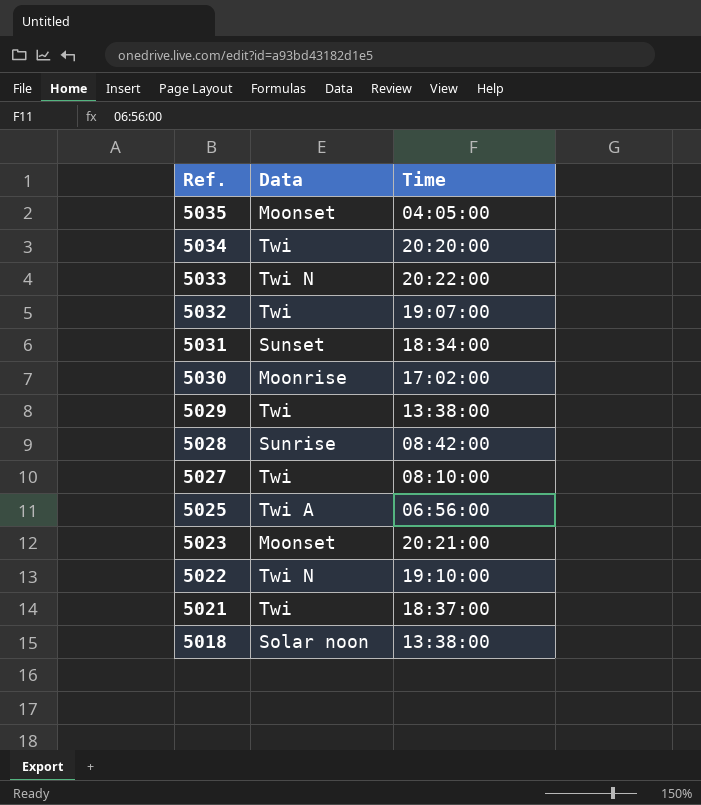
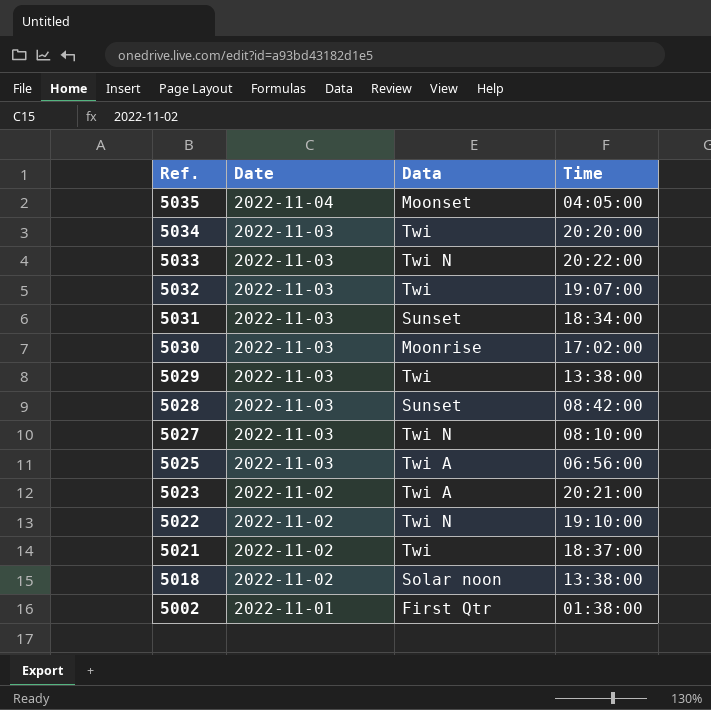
column Date | position: none -> 2
5028 | Data: Sunrise -> Sunset
5027 | Data: Twi -> Twi N
5023 | Data: Moonset -> Twi A
row 5002: none -> 2022-11-01 | First Qtr | 01:38:00

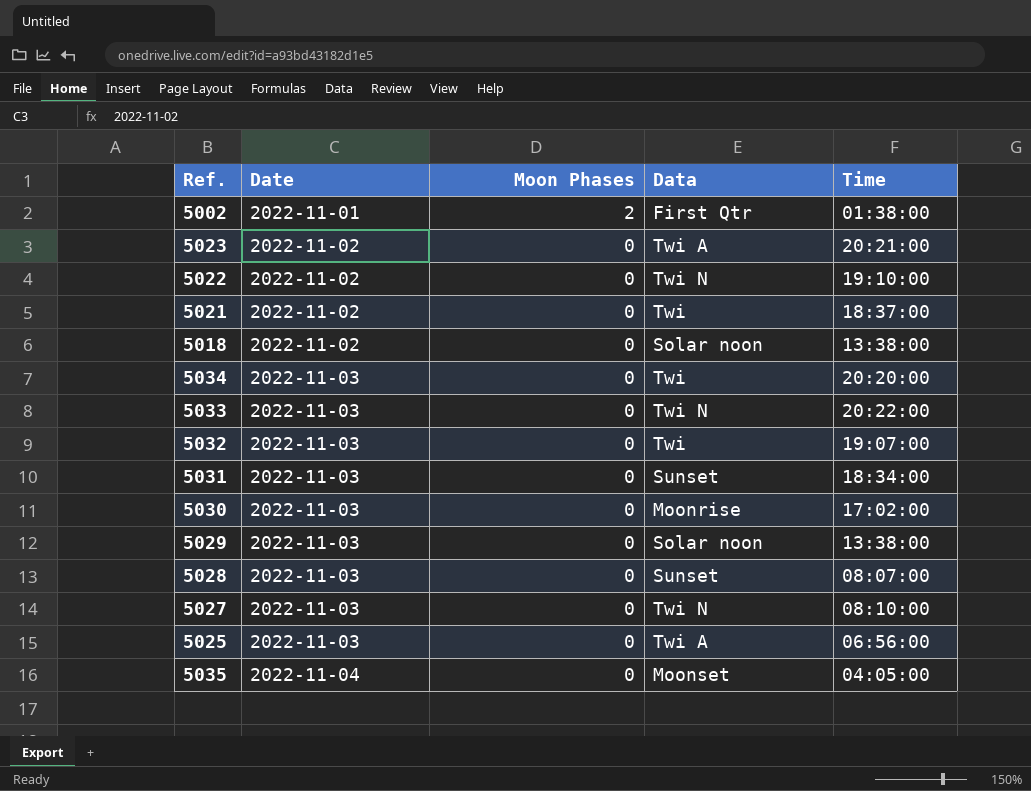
row order: Ref. descending -> Date ascending
column Moon Phases | position: none -> 3
5029 | Data: Twi -> Solar noon
5028 | Time: 08:42:00 -> 08:07:00

